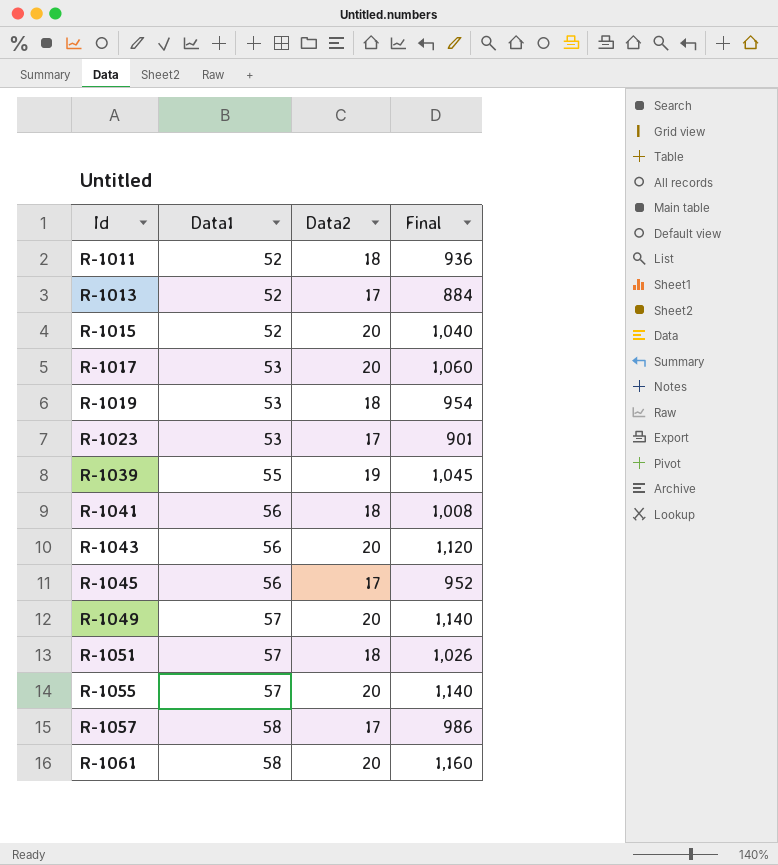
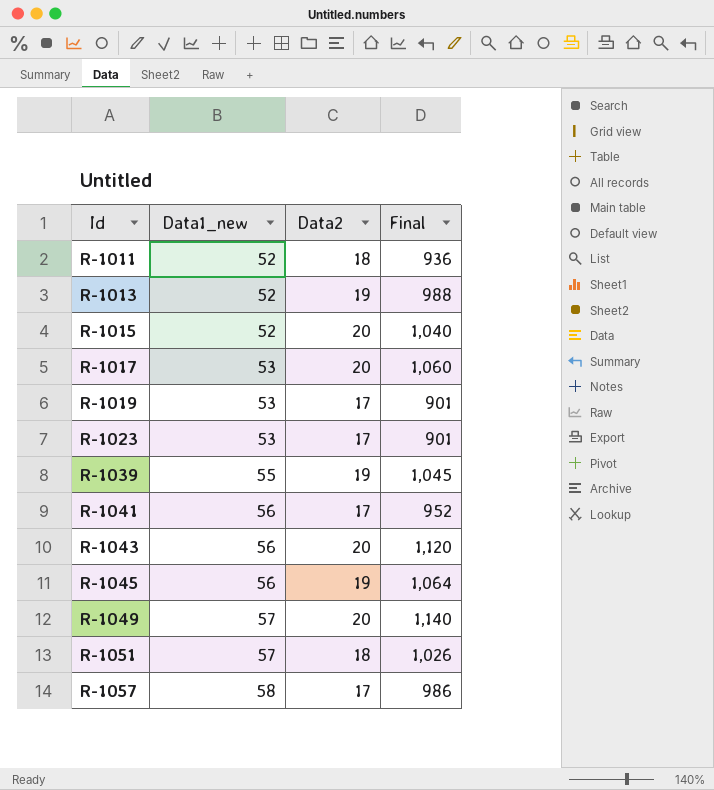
column name: Data1 -> Data1_new
row R-1055: 57 | 20 | 1,140 -> none
row R-1061: 58 | 20 | 1,160 -> none
R-1013 | Data2: 17 -> 19
R-1013 | Final: 884 -> 988
R-1019 | Data2: 18 -> 17
R-1019 | Final: 954 -> 901
R-1041 | Data2: 18 -> 17
R-1041 | Final: 1,008 -> 952
R-1045 | Data2: 17 -> 19
R-1045 | Final: 952 -> 1,064

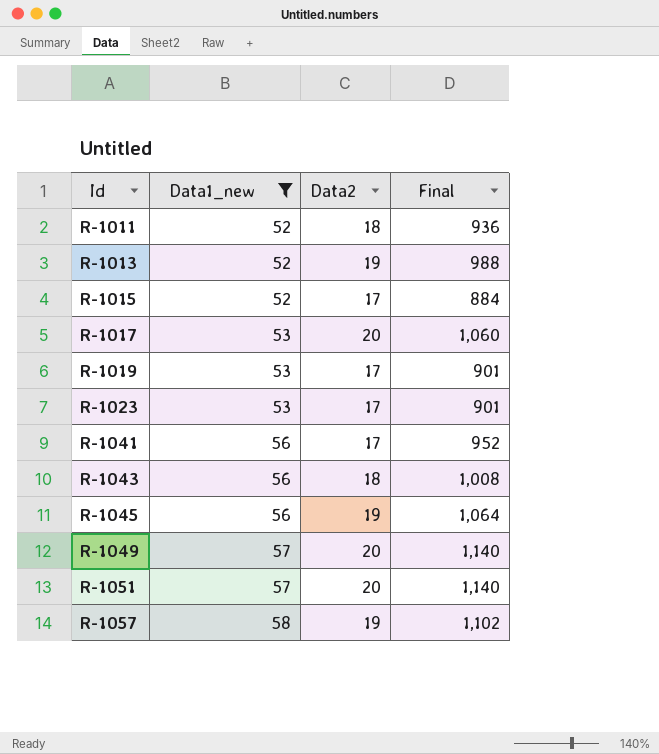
filter: none -> Data1_new != 55
R-1015 | Data2: 20 -> 17
R-1015 | Final: 1,040 -> 884
R-1043 | Data2: 20 -> 18
R-1043 | Final: 1,120 -> 1,008
R-1051 | Data2: 18 -> 20
R-1051 | Final: 1,026 -> 1,140
R-1057 | Data2: 17 -> 19
R-1057 | Final: 986 -> 1,102

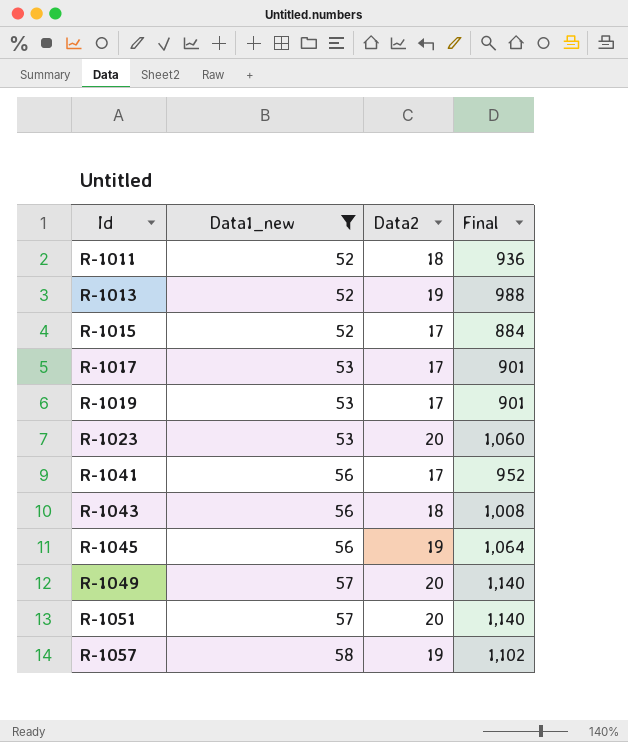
R-1017 | Data2: 20 -> 17
R-1017 | Final: 1,060 -> 901
R-1023 | Data2: 17 -> 20
R-1023 | Final: 901 -> 1,060

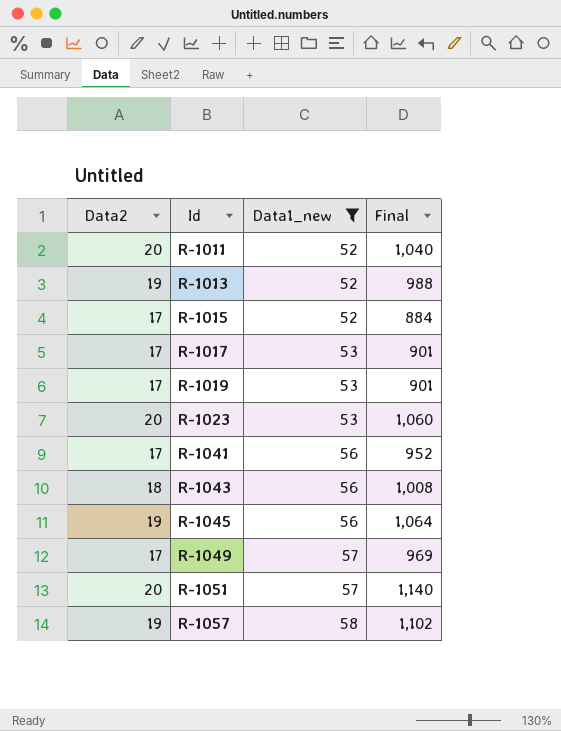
column Data2 | position: 3 -> 1
R-1011 | Data2: 18 -> 20
R-1011 | Final: 936 -> 1,040
R-1049 | Data2: 20 -> 17
R-1049 | Final: 1,140 -> 969

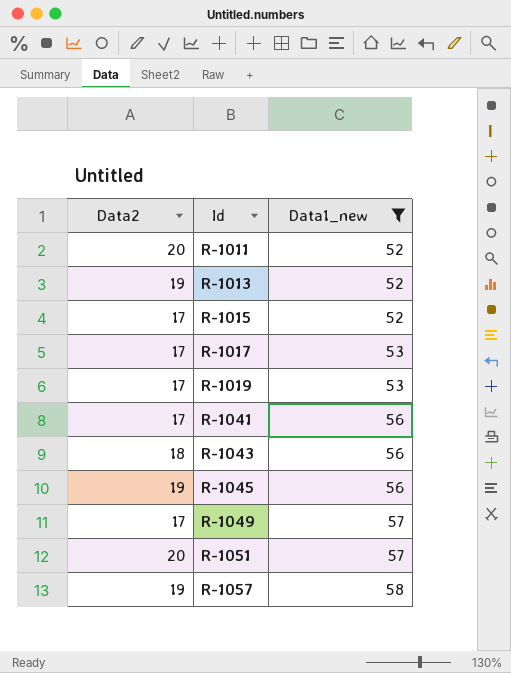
column Final | formula: [Data2] * [Data1_new] -> none
row R-1023: 20 | 53 | 1,060 -> none

